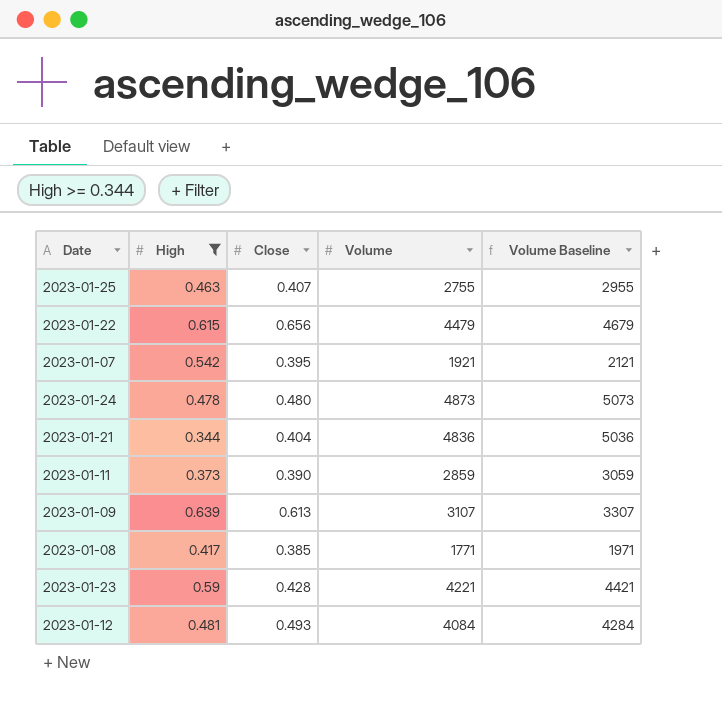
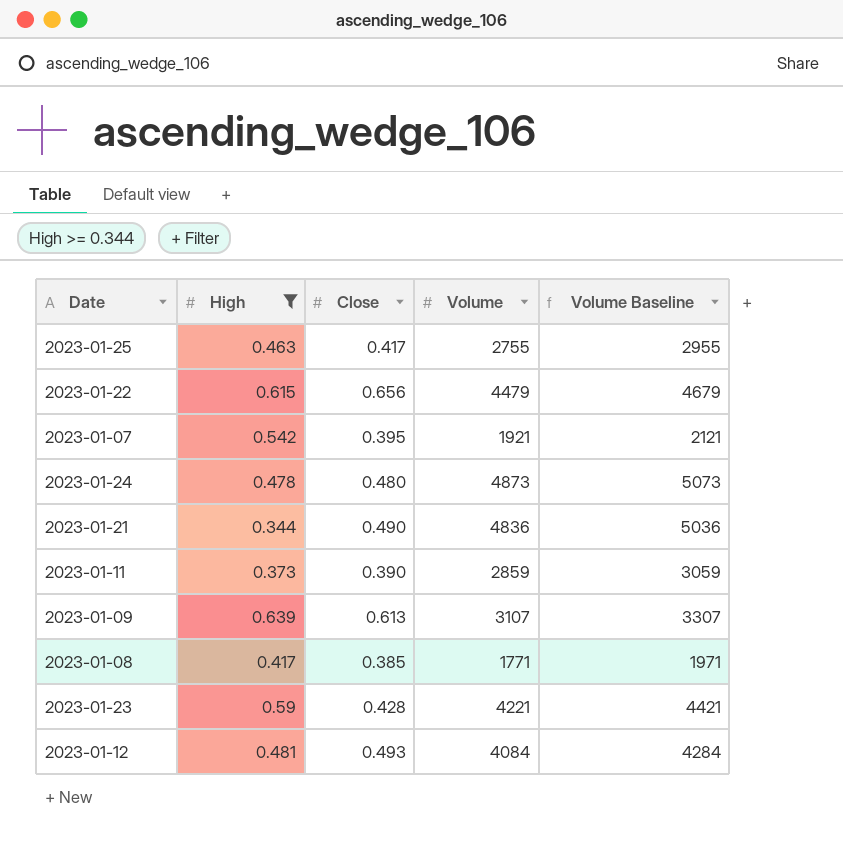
2023-01-25 | Close: 0.407 -> 0.417
2023-01-21 | Close: 0.404 -> 0.490

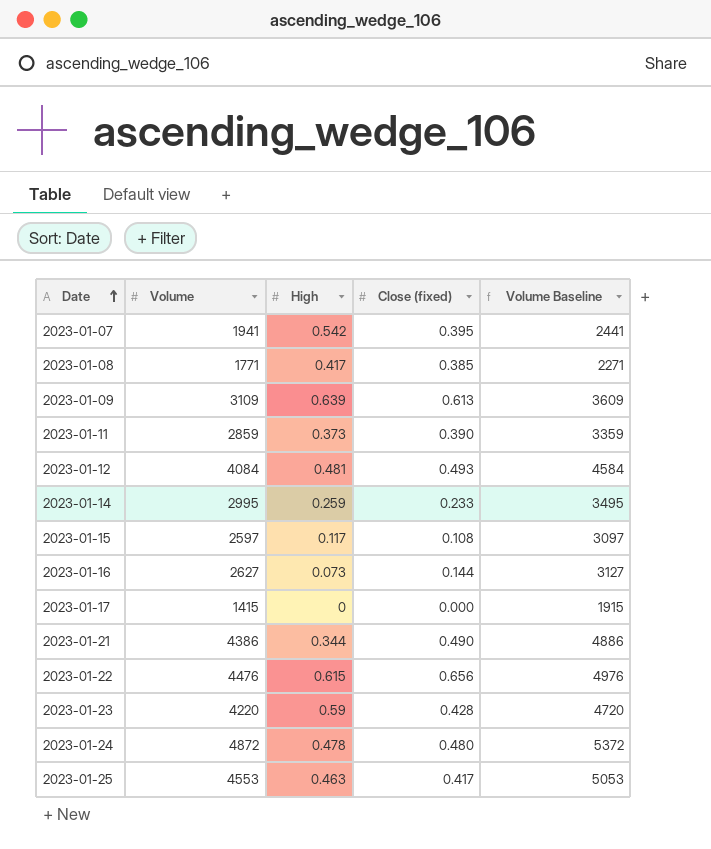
filter: High >= 0.344 -> none
row order: none -> Date ascending
column Volume | position: 4 -> 2
column name: Close -> Close (fixed)
column Volume Baseline | formula: [Volume] + 200 -> [Volume] + 500
2023-01-07 | Volume: 1921 -> 1941
2023-01-09 | Volume: 3107 -> 3109
2023-01-21 | Volume: 4836 -> 4386
2023-01-22 | Volume: 4479 -> 4476
2023-01-23 | Volume: 4221 -> 4220
2023-01-24 | Volume: 4873 -> 4872
2023-01-25 | Volume: 2755 -> 4553

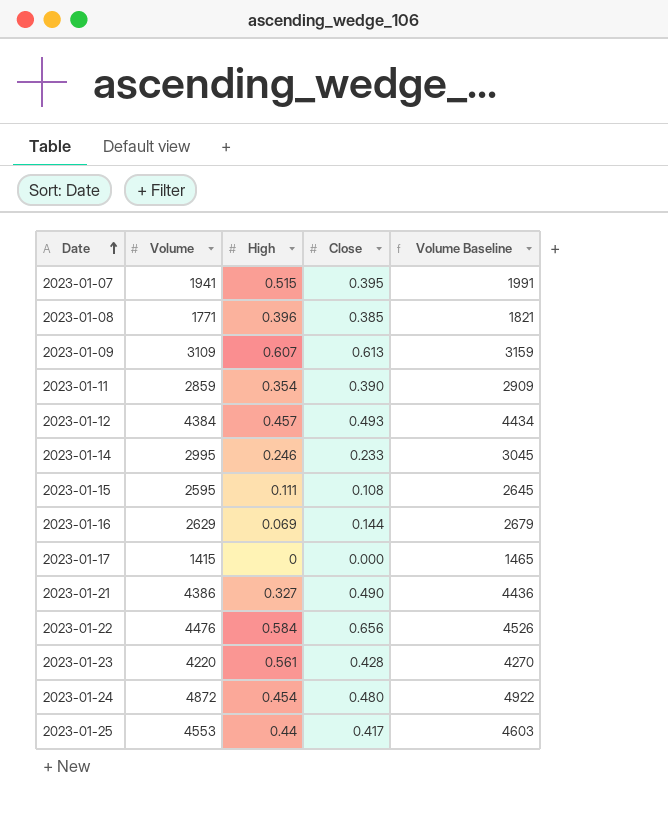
column name: Close (fixed) -> Close
column Volume Baseline | formula: [Volume] + 500 -> [Volume] + 50
2023-01-07 | High: 0.542 -> 0.515
2023-01-08 | High: 0.417 -> 0.396
2023-01-09 | High: 0.639 -> 0.607
2023-01-11 | High: 0.373 -> 0.354
2023-01-12 | Volume: 4084 -> 4384
2023-01-12 | High: 0.481 -> 0.457
2023-01-14 | High: 0.259 -> 0.246
2023-01-15 | Volume: 2597 -> 2595
2023-01-15 | High: 0.117 -> 0.111
2023-01-16 | Volume: 2627 -> 2629
2023-01-16 | High: 0.073 -> 0.069
2023-01-21 | High: 0.344 -> 0.327
2023-01-22 | High: 0.615 -> 0.584
2023-01-23 | High: 0.59 -> 0.561
2023-01-24 | High: 0.478 -> 0.454
2023-01-25 | High: 0.463 -> 0.44

